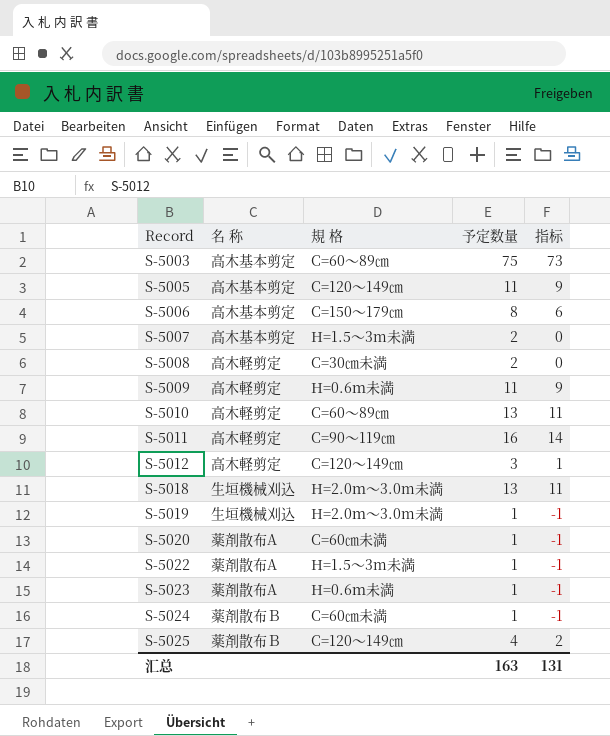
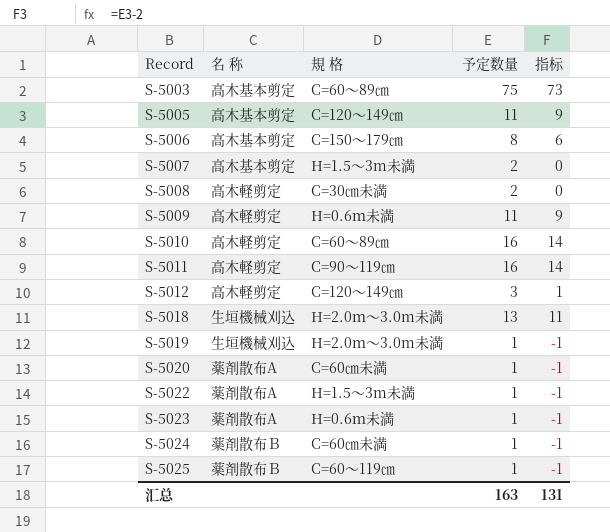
S-5010 | 予定数量: 13 -> 16
S-5010 | 指标: 11 -> 14
S-5025 | 規 格: C=120～149㎝ -> C=60～119㎝
S-5025 | 予定数量: 4 -> 1
S-5025 | 指标: 2 -> -1

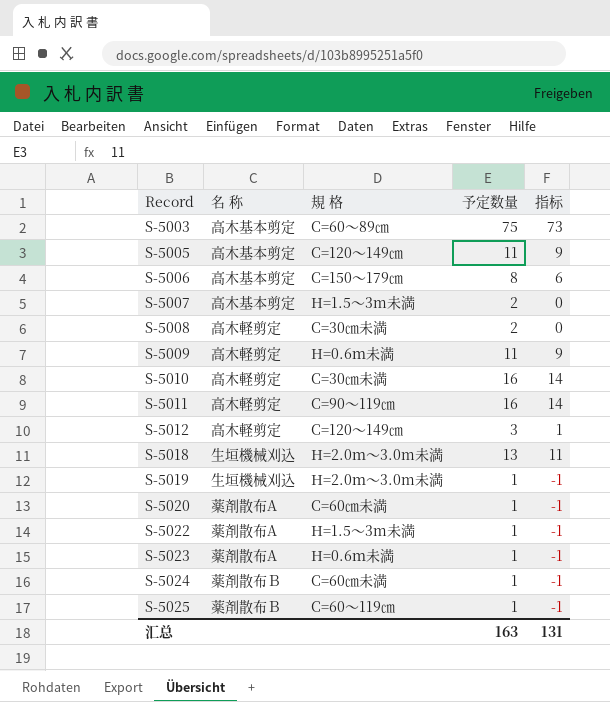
S-5010 | 規 格: C=60～89㎝ -> C=30㎝未満

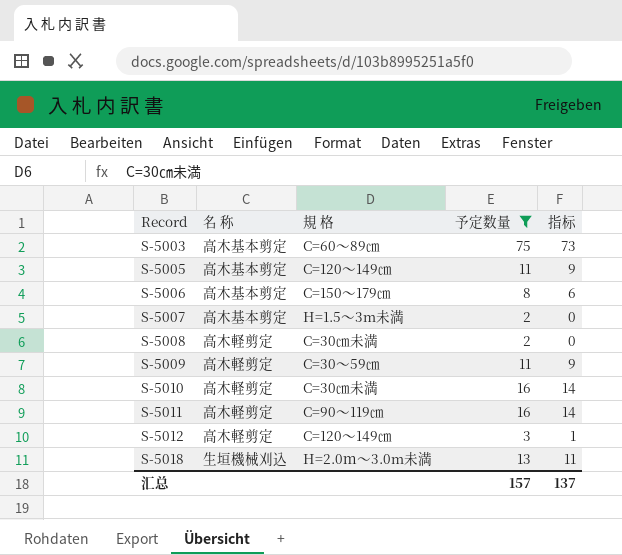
filter: none -> 予定数量 != 1
S-5009 | 規 格: H=0.6ｍ未満 -> C=30～59㎝
汇总 | 予定数量: 163 -> 157
汇总 | 指标: 131 -> 137

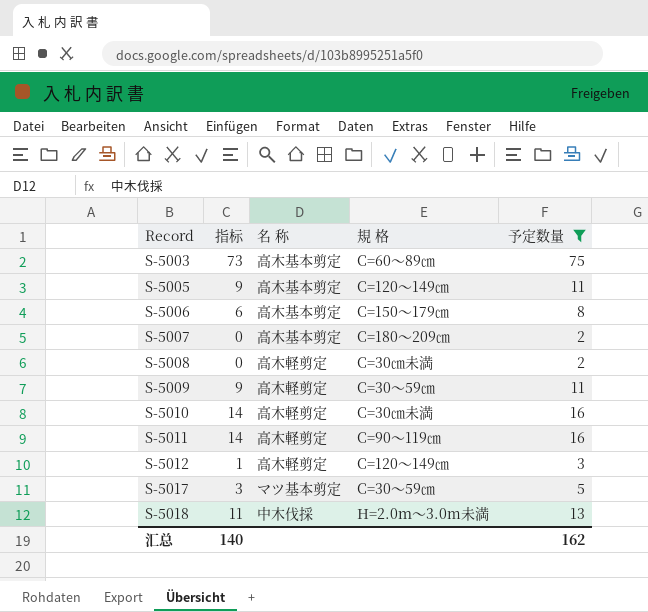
column 指标 | position: 5 -> 2
S-5007 | 規 格: H=1.5～3m未満 -> C=180～209㎝
row S-5017: none -> 3 | マツ基本剪定 | C=30～59㎝ | 5
S-5018 | 名 称: 生垣機械刈込 -> 中木伐採
汇总 | 指标: 137 -> 140
汇总 | 予定数量: 157 -> 162

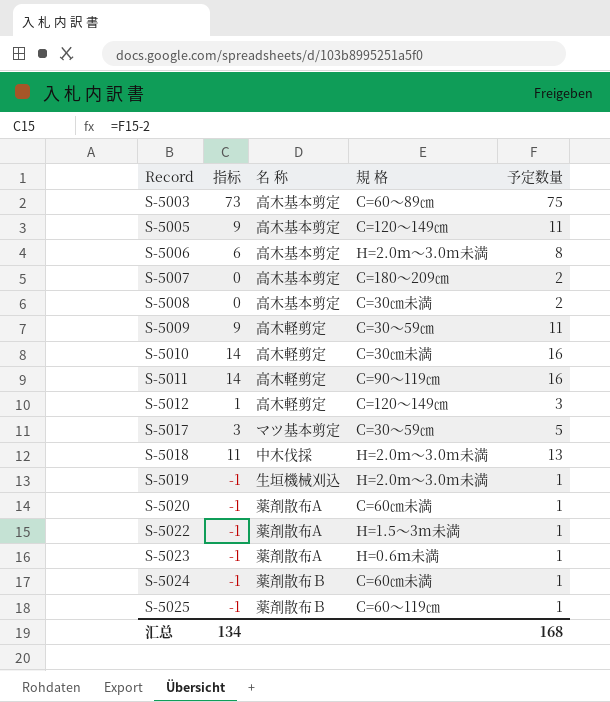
filter: 予定数量 != 1 -> none
S-5006 | 規 格: C=150～179㎝ -> H=2.0ｍ～3.0m未満
S-5008 | 名 称: 高木軽剪定 -> 高木基本剪定
汇总 | 指标: 140 -> 134
汇总 | 予定数量: 162 -> 168

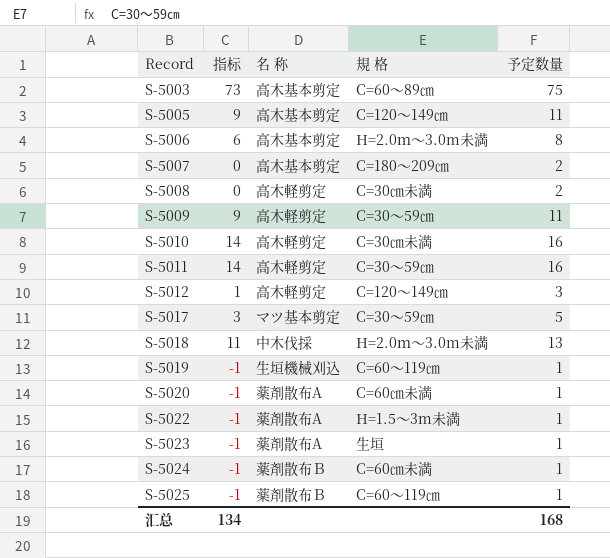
S-5008 | 名 称: 高木基本剪定 -> 高木軽剪定
S-5011 | 規 格: C=90～119㎝ -> C=30～59㎝
S-5019 | 規 格: H=2.0ｍ～3.0m未満 -> C=60～119㎝
S-5023 | 規 格: H=0.6ｍ未満 -> 生垣

